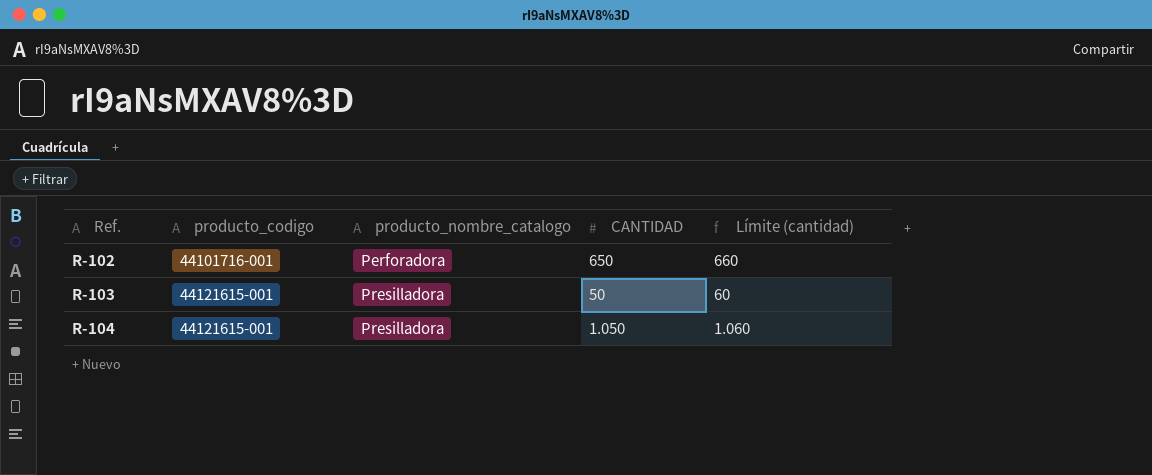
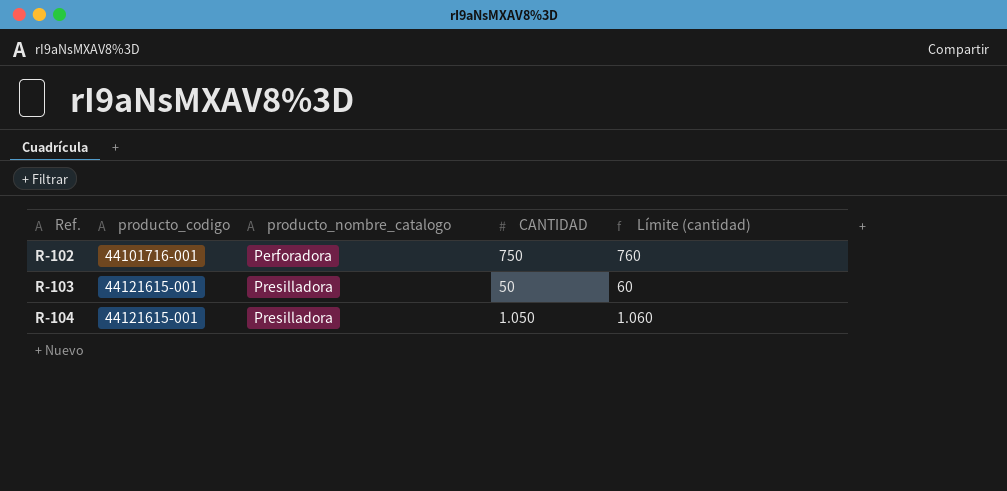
R-102 | CANTIDAD: 650 -> 750
R-102 | Límite (cantidad): 660 -> 760

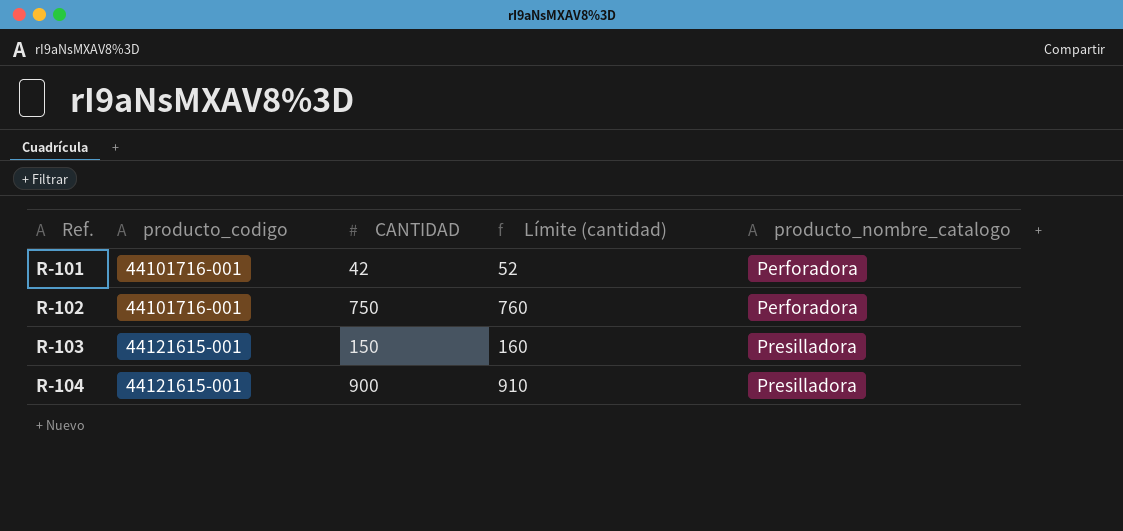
column producto_nombre_catalogo | position: 3 -> 5
row R-101: none -> 44101716-001 | 42 | 52 | Perforadora
R-103 | CANTIDAD: 50 -> 150
R-103 | Límite (cantidad): 60 -> 160
R-104 | CANTIDAD: 1.050 -> 900
R-104 | Límite (cantidad): 1.060 -> 910

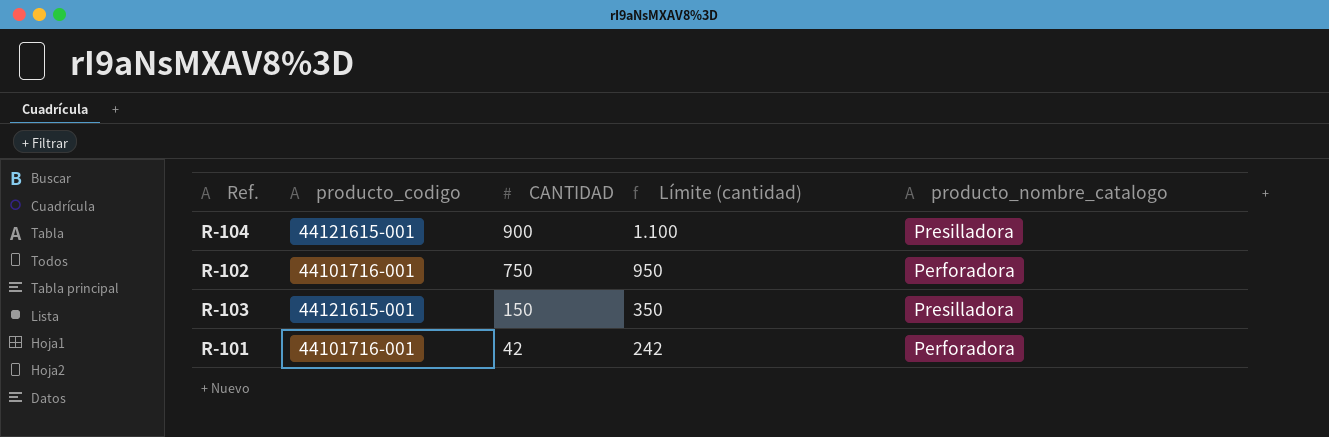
row order: Ref. ascending -> CANTIDAD descending
column Límite (cantidad) | formula: [CANTIDAD] + 10 -> [CANTIDAD] + 200

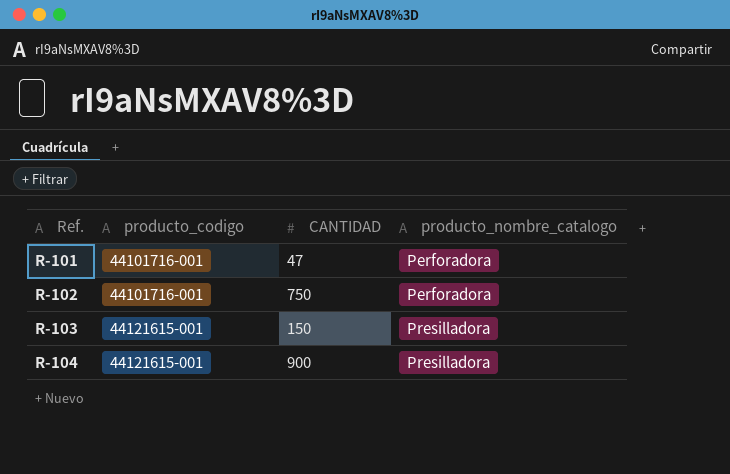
row order: CANTIDAD descending -> Ref. ascending
column Límite (cantidad) | formula: [CANTIDAD] + 200 -> none
R-101 | CANTIDAD: 42 -> 47

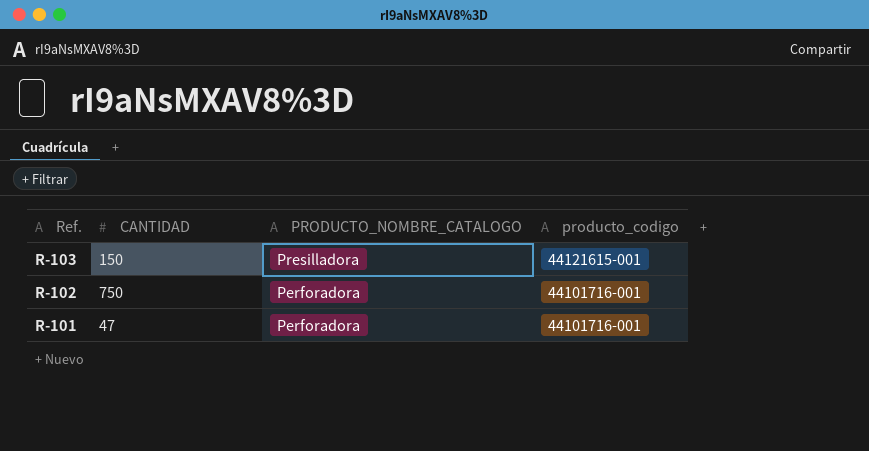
row order: Ref. ascending -> Ref. descending
column name: producto_nombre_catalogo -> PRODUCTO_NOMBRE_CATALOGO
column producto_codigo | position: 2 -> 4
row R-104: 44121615-001 | 900 | Presilladora -> none

